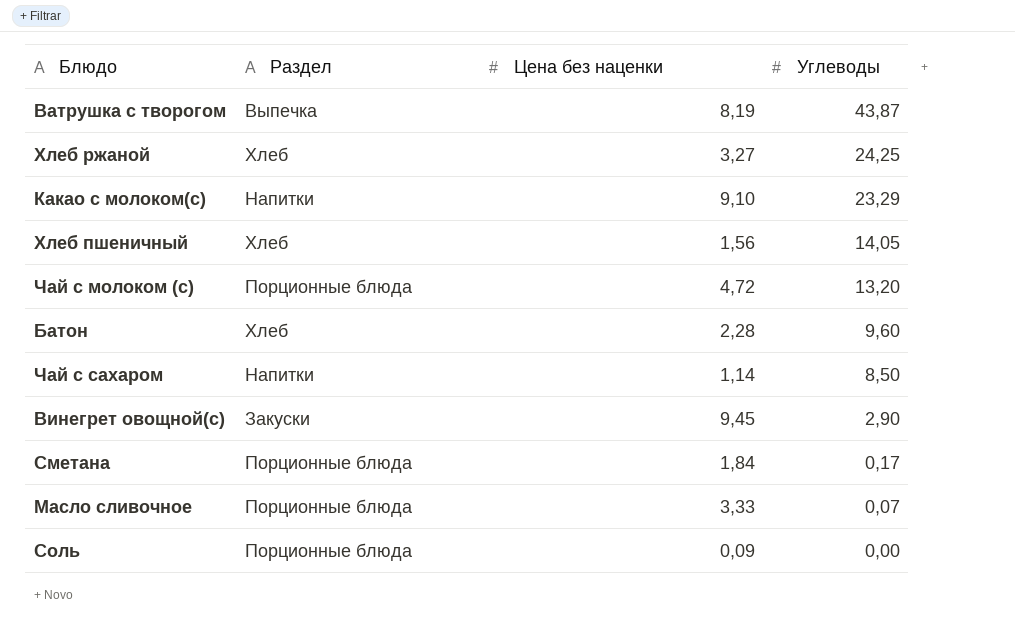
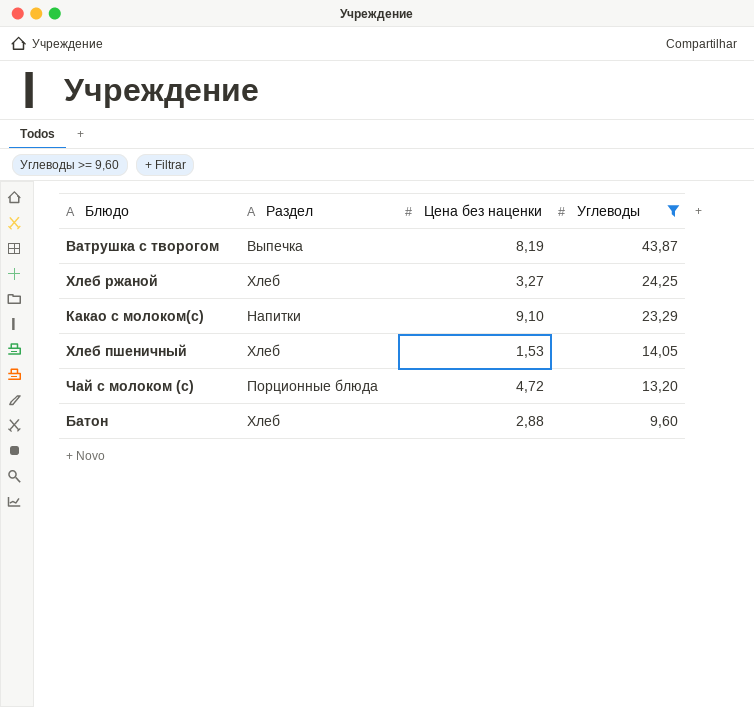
filter: none -> Углеводы >= 9,60
Хлеб пшеничный | Цена без наценки: 1,56 -> 1,53
Батон | Цена без наценки: 2,28 -> 2,88

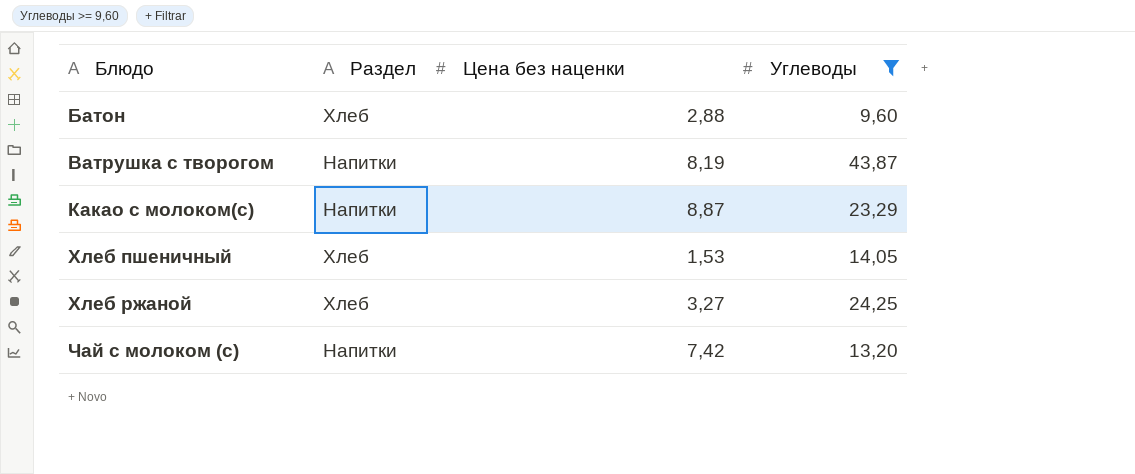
row order: Углеводы descending -> Блюдо ascending
Ватрушка с творогом | Раздел: Выпечка -> Напитки
Какао с молоком(с) | Цена без наценки: 9,10 -> 8,87
Чай с молоком (с) | Раздел: Порционные блюда -> Напитки
Чай с молоком (с) | Цена без наценки: 4,72 -> 7,42

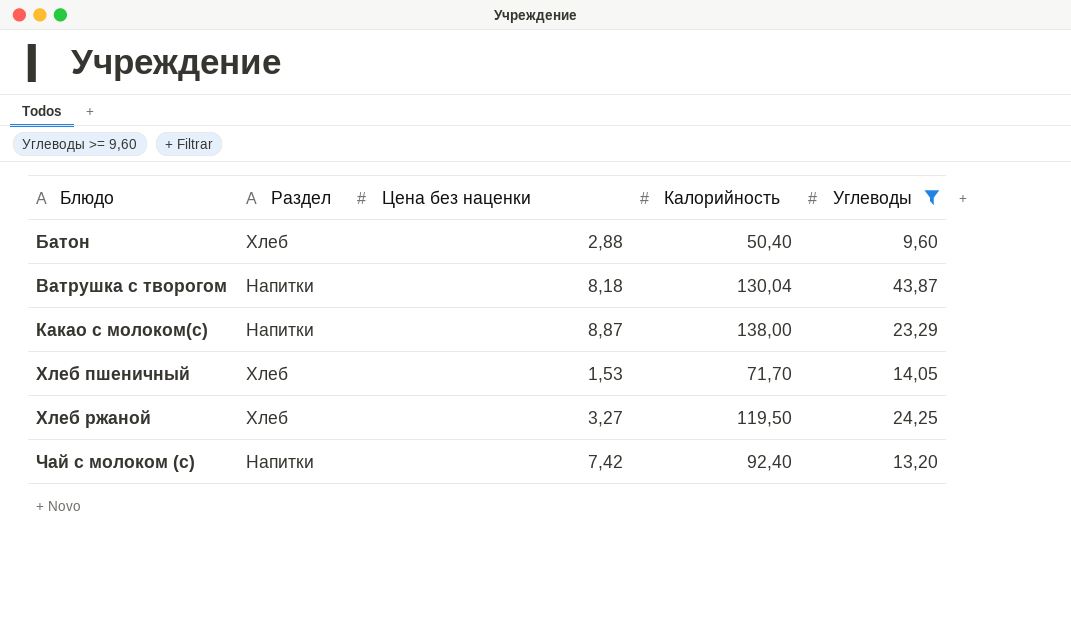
column Калорийность | position: none -> 4
Ватрушка с творогом | Цена без наценки: 8,19 -> 8,18

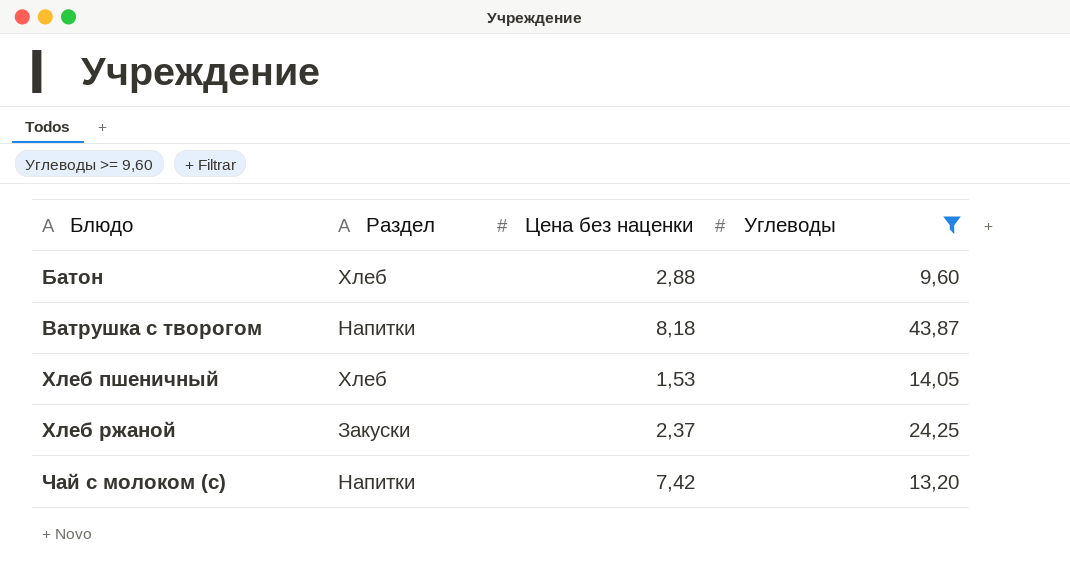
column Калорийность | position: 4 -> none
row Какао с молоком(с): Напитки | 8,87 | 138,00 | 23,29 -> none
Хлеб ржаной | Раздел: Хлеб -> Закуски
Хлеб ржаной | Цена без наценки: 3,27 -> 2,37

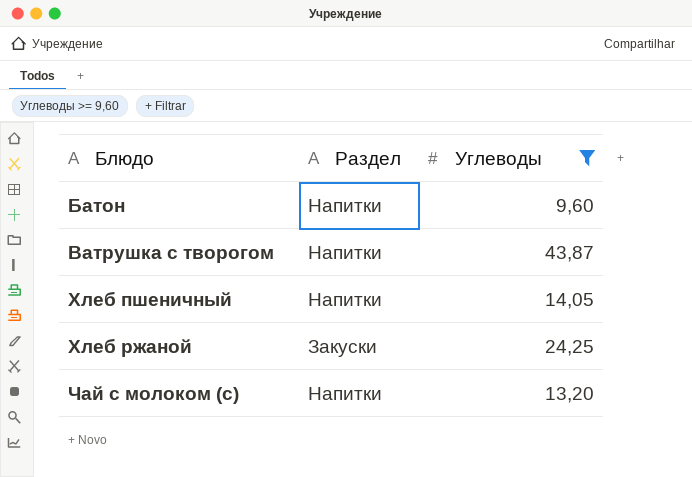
column Цена без наценки | position: 3 -> none
Батон | Раздел: Хлеб -> Напитки
Хлеб пшеничный | Раздел: Хлеб -> Напитки

